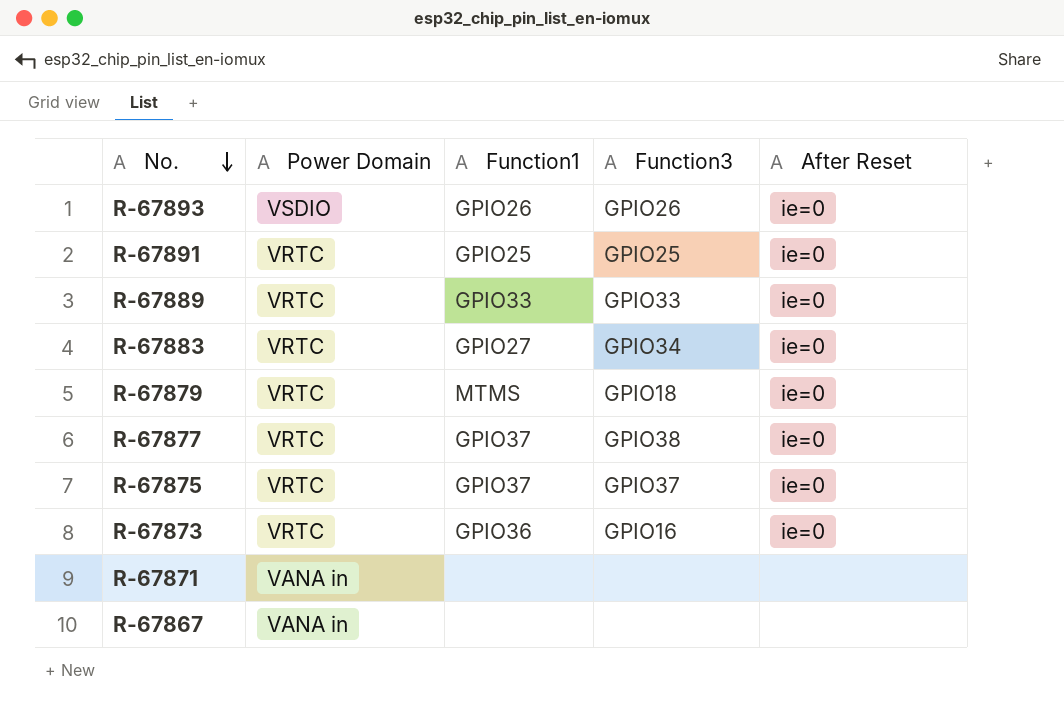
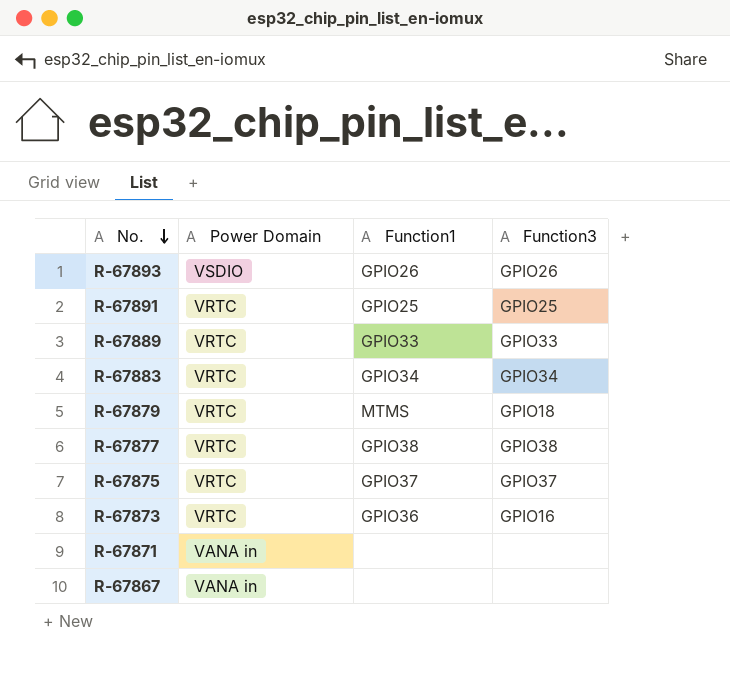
column After Reset | position: 5 -> none
R-67883 | Function1: GPIO27 -> GPIO34
R-67877 | Function1: GPIO37 -> GPIO38

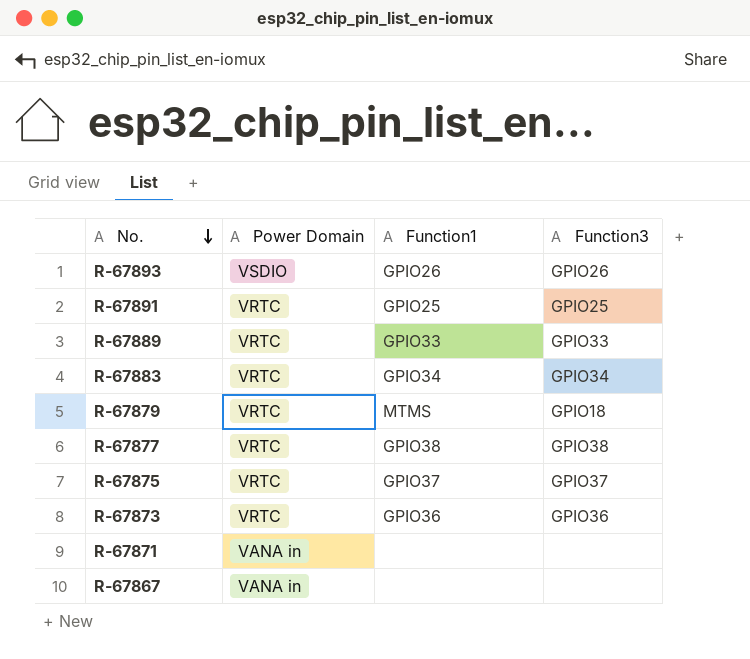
R-67873 | Function3: GPIO16 -> GPIO36

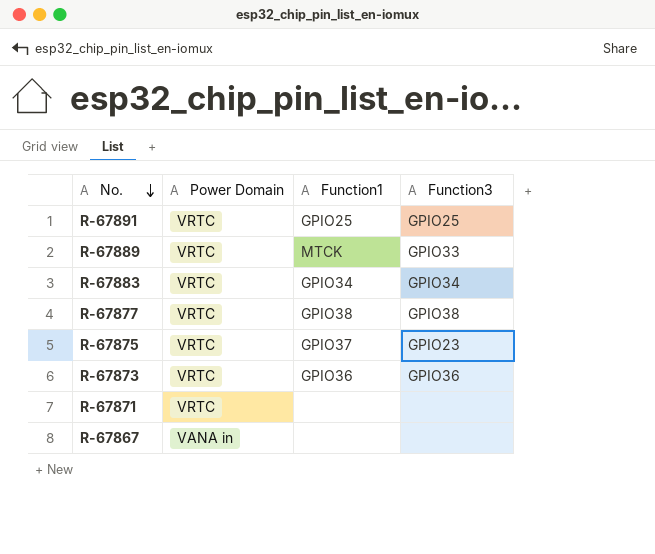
row R-67893: VSDIO | GPIO26 | GPIO26 -> none
row R-67879: VRTC | MTMS | GPIO18 -> none
R-67889 | Function1: GPIO33 -> MTCK
R-67875 | Function3: GPIO37 -> GPIO23
R-67871 | Power Domain: VANA in -> VRTC

